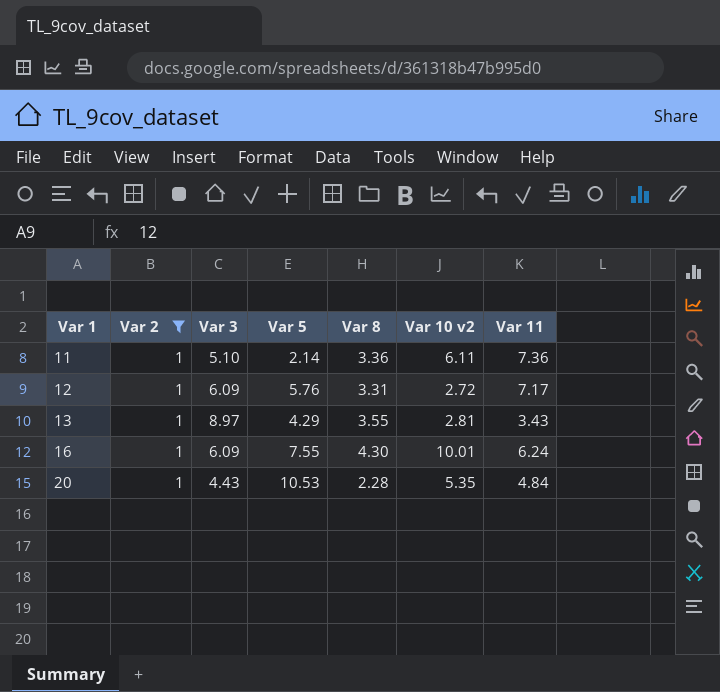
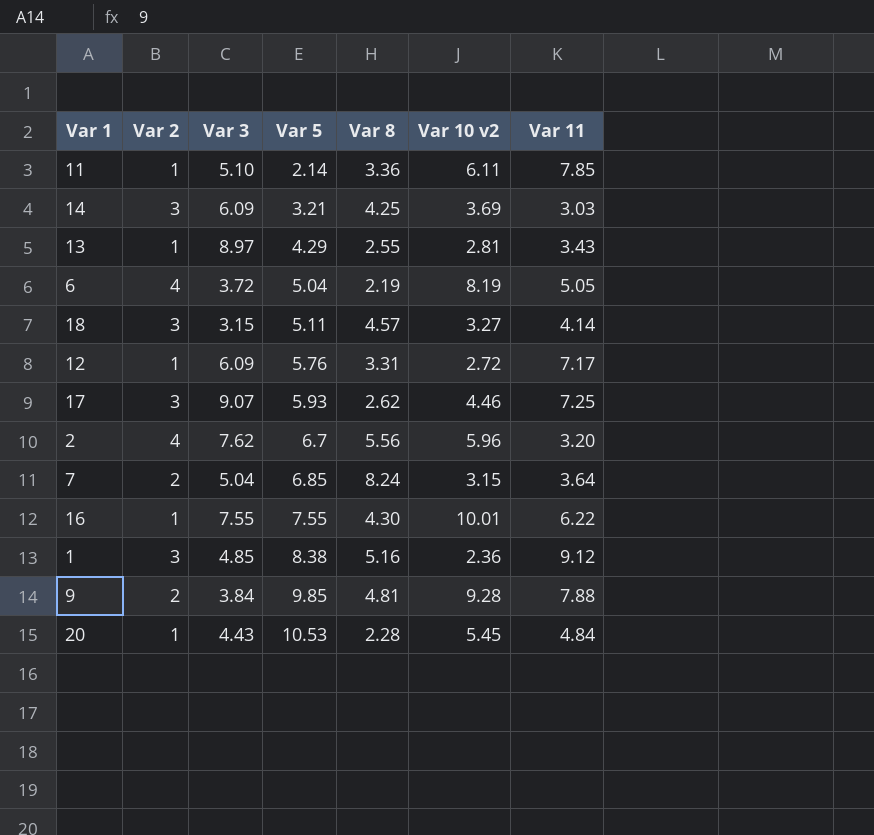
filter: Var 2 = 1 -> none
row order: Var 1 ascending -> Var 5 ascending
11 | Var 11: 7.36 -> 7.85
13 | Var 8: 3.55 -> 2.55
16 | Var 3: 6.09 -> 7.55
16 | Var 11: 6.24 -> 6.22
20 | Var 10 v2: 5.35 -> 5.45

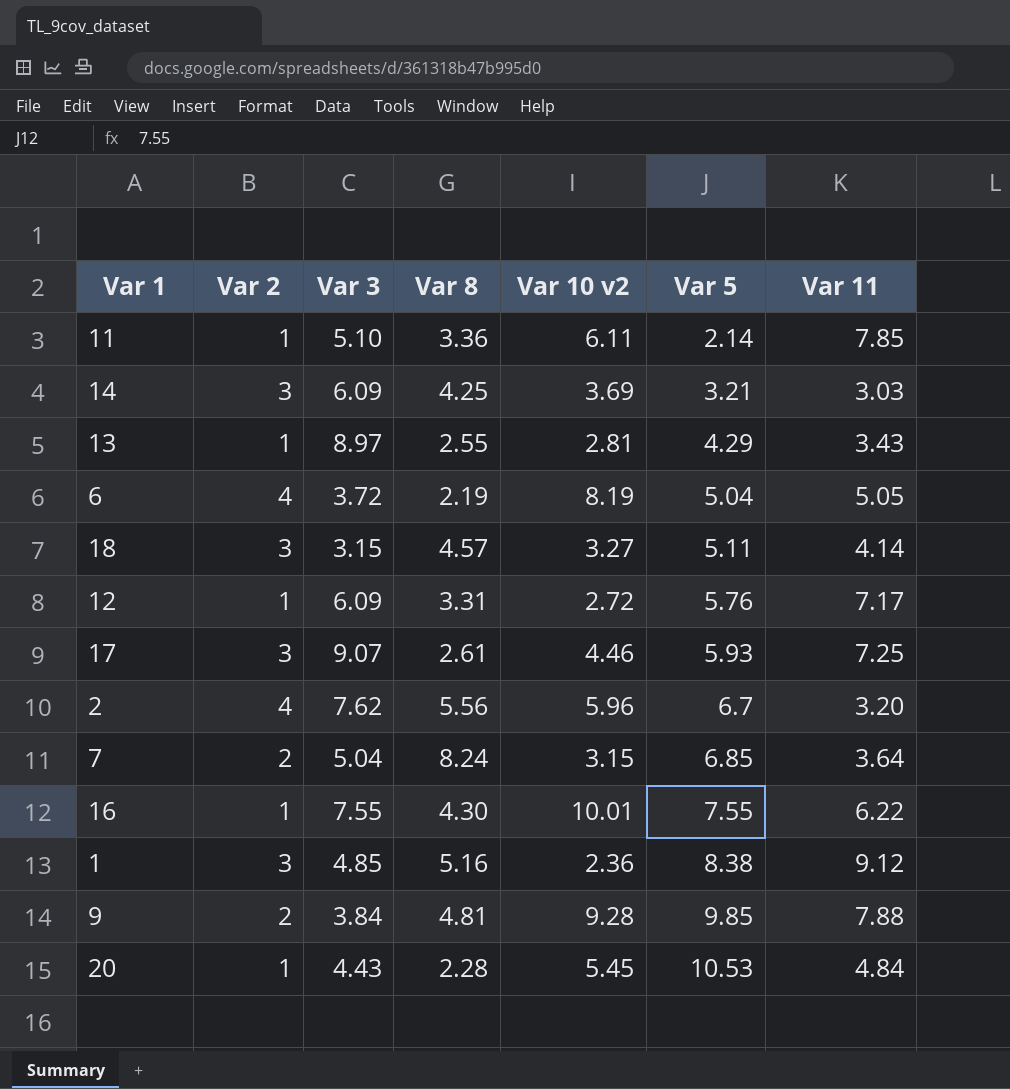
column Var 5 | position: 4 -> 6
17 | Var 8: 2.62 -> 2.61

